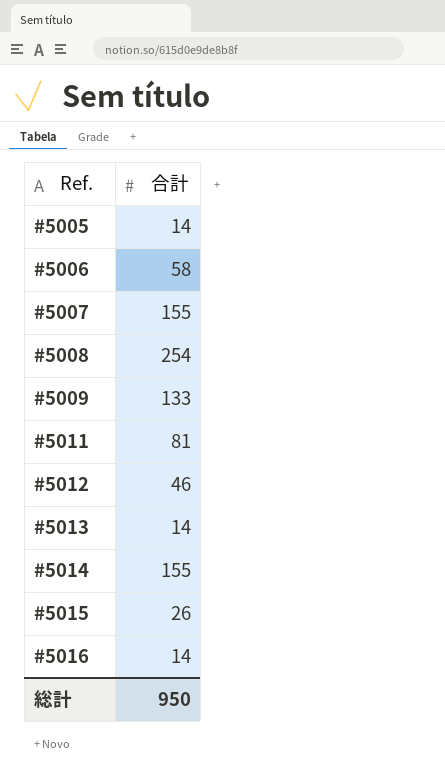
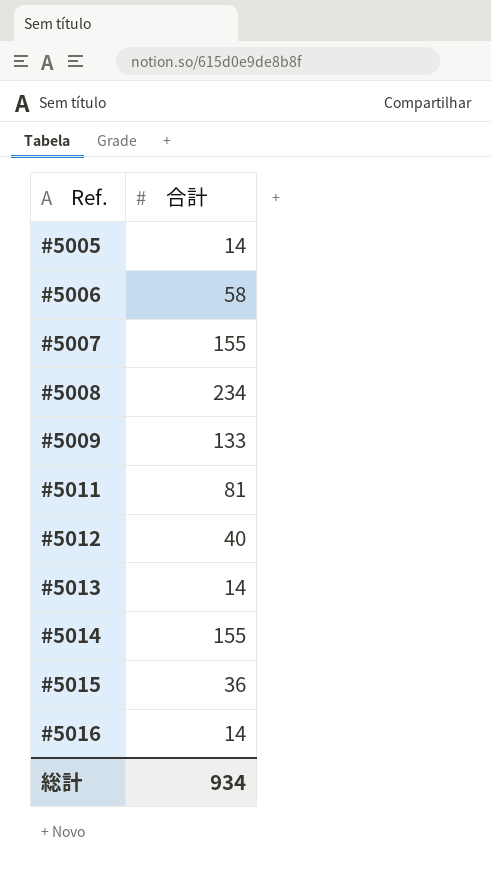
#5008 | 合計: 254 -> 234
#5012 | 合計: 46 -> 40
#5015 | 合計: 26 -> 36
総計 | 合計: 950 -> 934

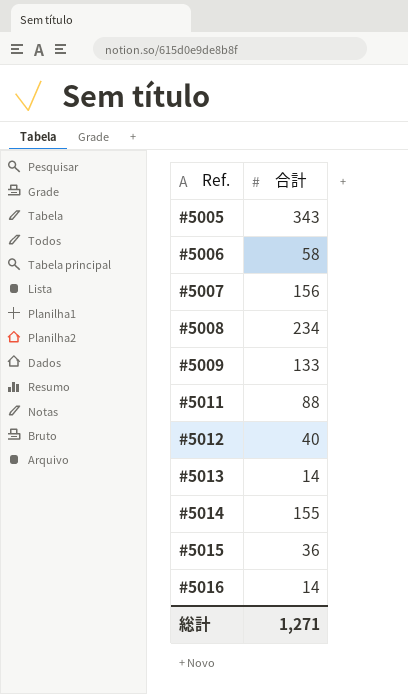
#5005 | 合計: 14 -> 343
#5007 | 合計: 155 -> 156
#5011 | 合計: 81 -> 88
総計 | 合計: 934 -> 1,271

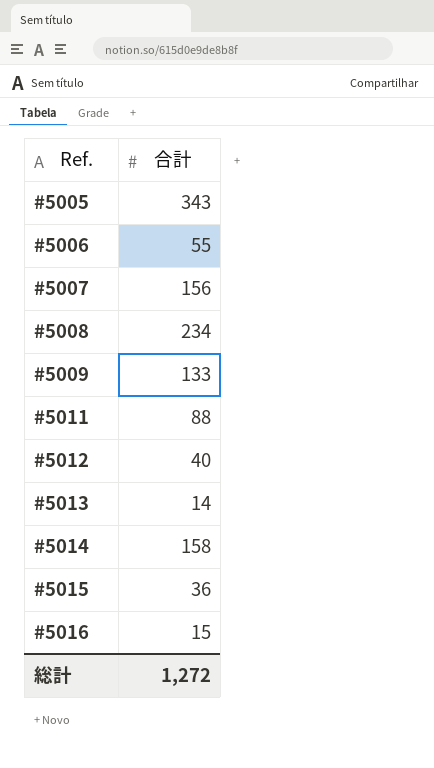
#5006 | 合計: 58 -> 55
#5014 | 合計: 155 -> 158
#5016 | 合計: 14 -> 15
総計 | 合計: 1,271 -> 1,272

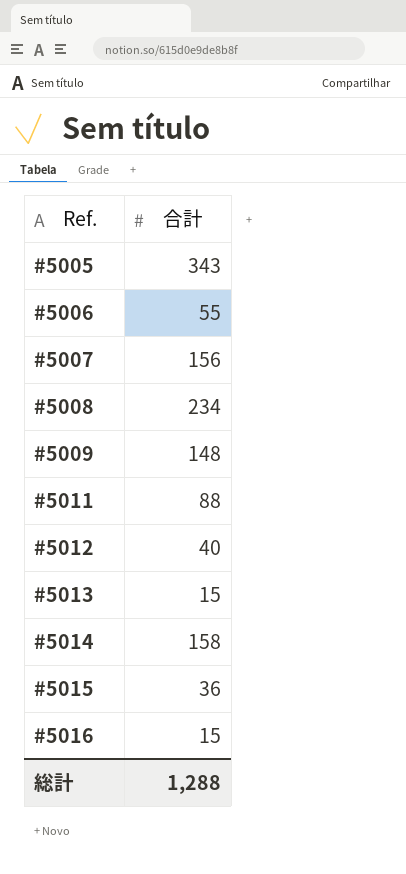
#5009 | 合計: 133 -> 148
#5013 | 合計: 14 -> 15
総計 | 合計: 1,272 -> 1,288

